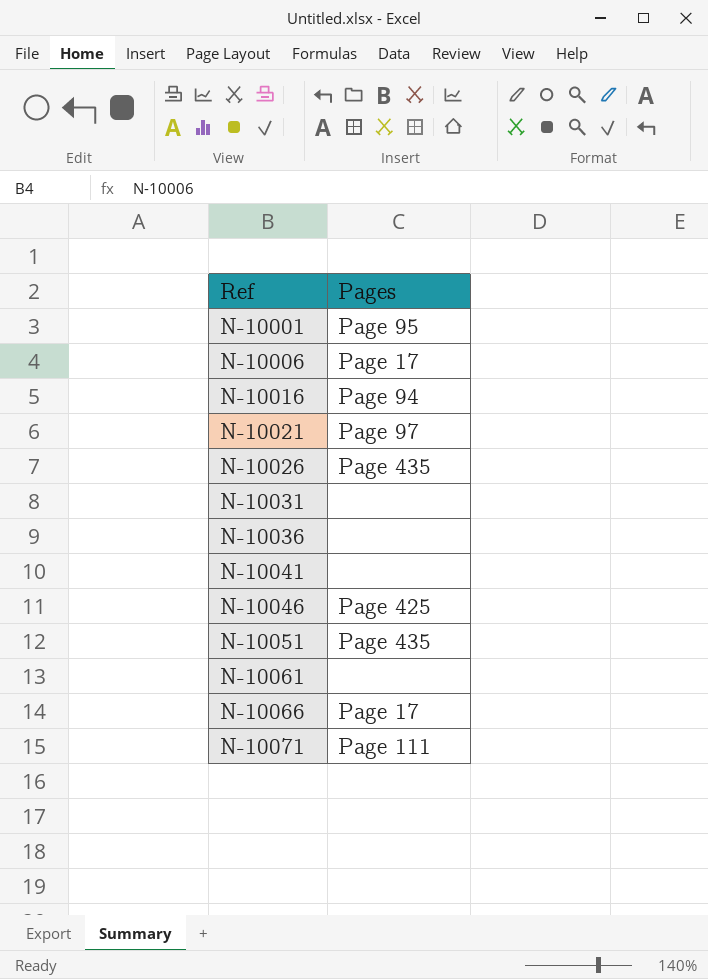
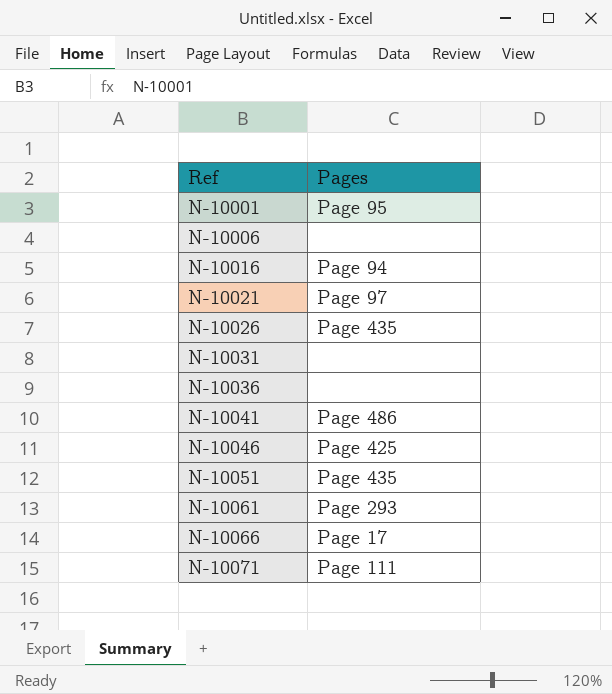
N-10006 | Pages: Page 17 -> none
N-10041 | Pages: none -> Page 486
N-10061 | Pages: none -> Page 293

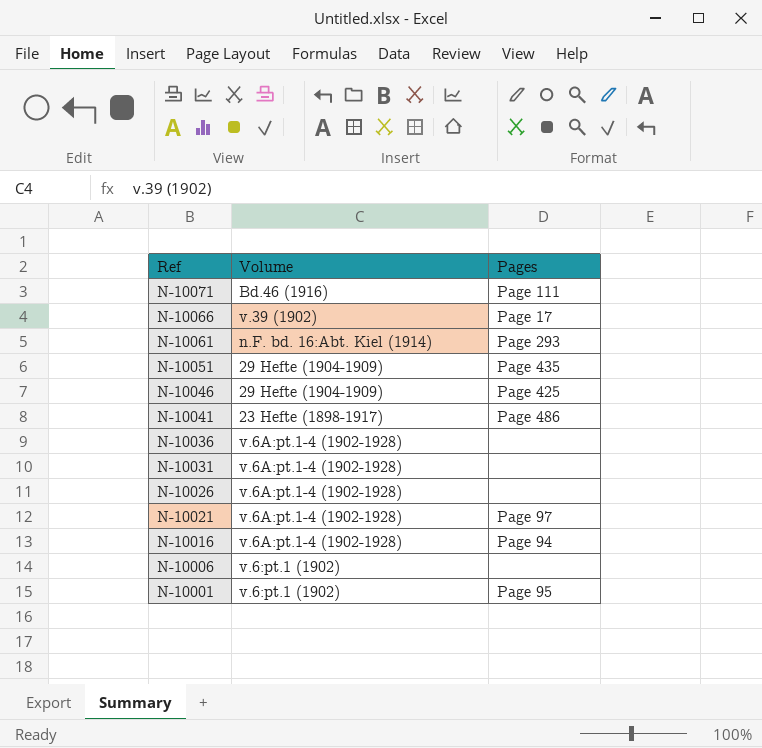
row order: Ref ascending -> Ref descending
column Volume | position: none -> 2
N-10026 | Pages: Page 435 -> none

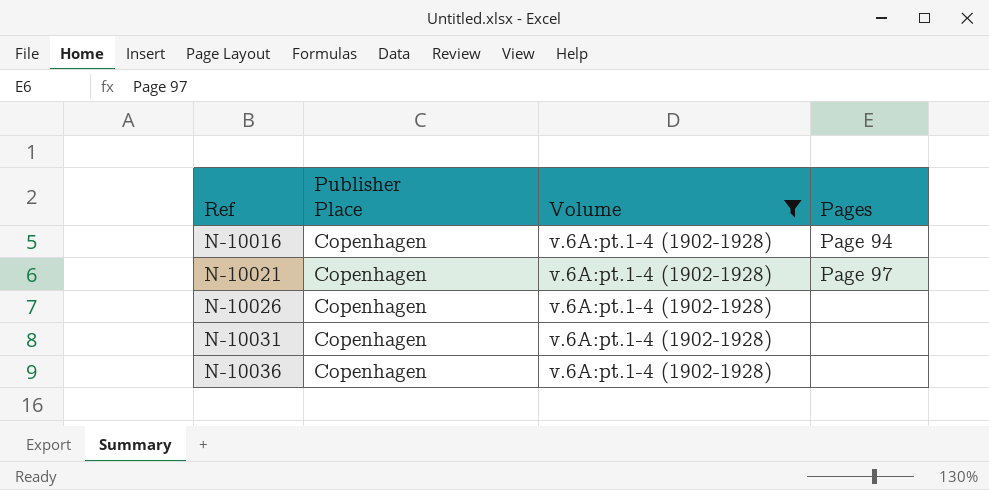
filter: none -> Volume = v.6A:pt.1-4 (1902-1928)
row order: Ref descending -> Ref ascending
column Publisher Place | position: none -> 2

